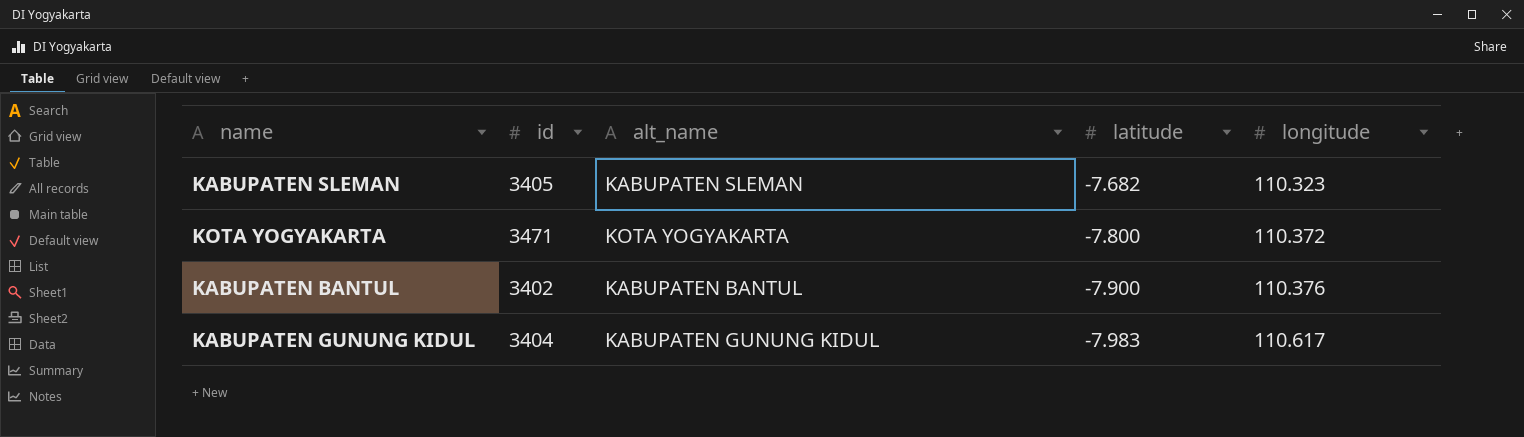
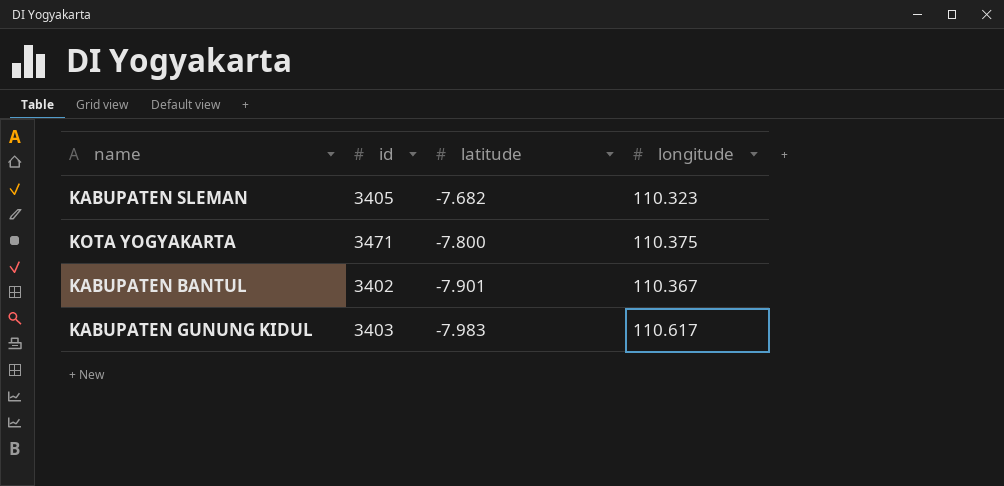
column alt_name | position: 3 -> none
KOTA YOGYAKARTA | longitude: 110.372 -> 110.375
KABUPATEN BANTUL | latitude: -7.900 -> -7.901
KABUPATEN BANTUL | longitude: 110.376 -> 110.367
KABUPATEN GUNUNG KIDUL | id: 3404 -> 3403

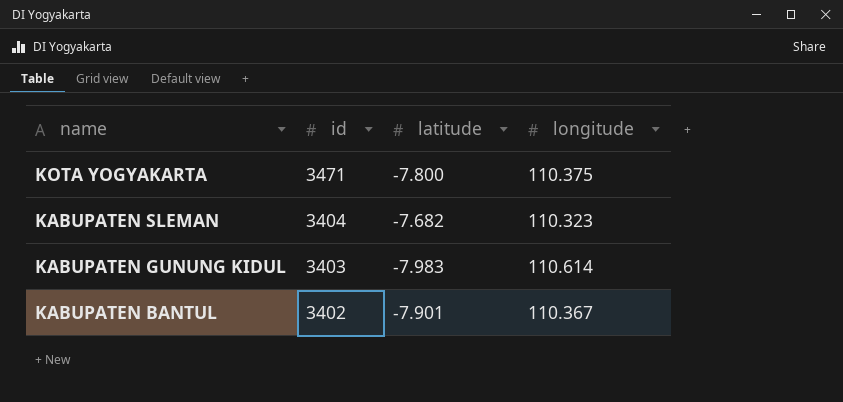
row order: latitude descending -> name descending
KABUPATEN SLEMAN | id: 3405 -> 3404
KABUPATEN GUNUNG KIDUL | longitude: 110.617 -> 110.614

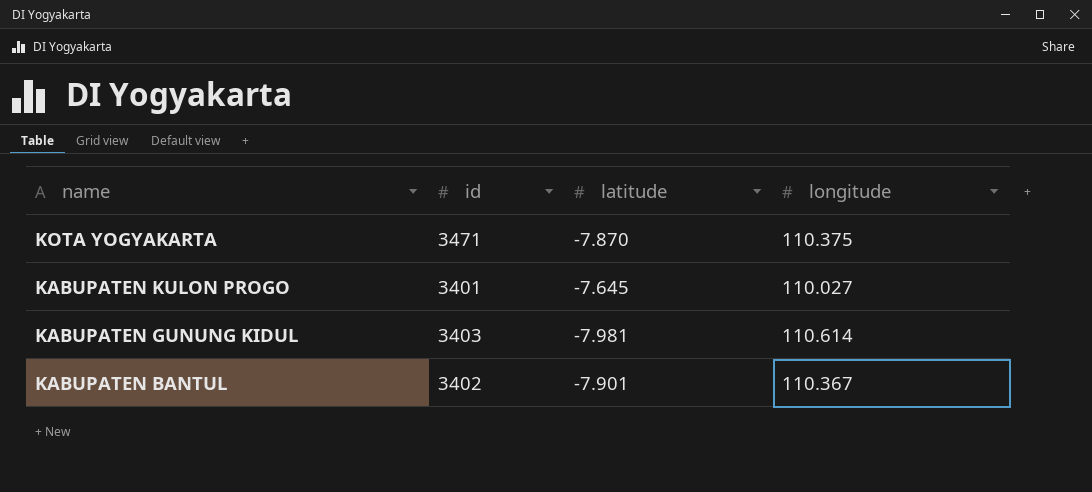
row KABUPATEN SLEMAN: 3404 | -7.682 | 110.323 -> none
KOTA YOGYAKARTA | latitude: -7.800 -> -7.870
row KABUPATEN KULON PROGO: none -> 3401 | -7.645 | 110.027
KABUPATEN GUNUNG KIDUL | latitude: -7.983 -> -7.981

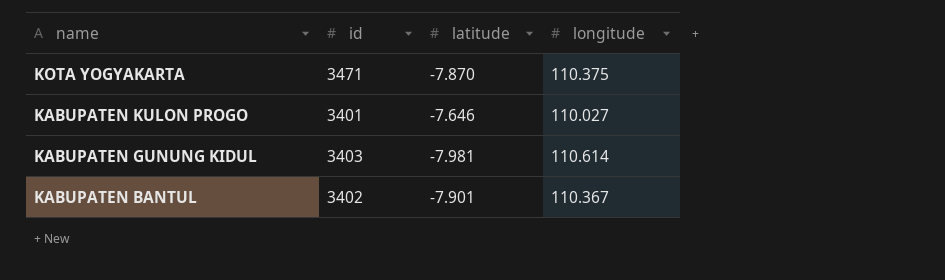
KABUPATEN KULON PROGO | latitude: -7.645 -> -7.646

